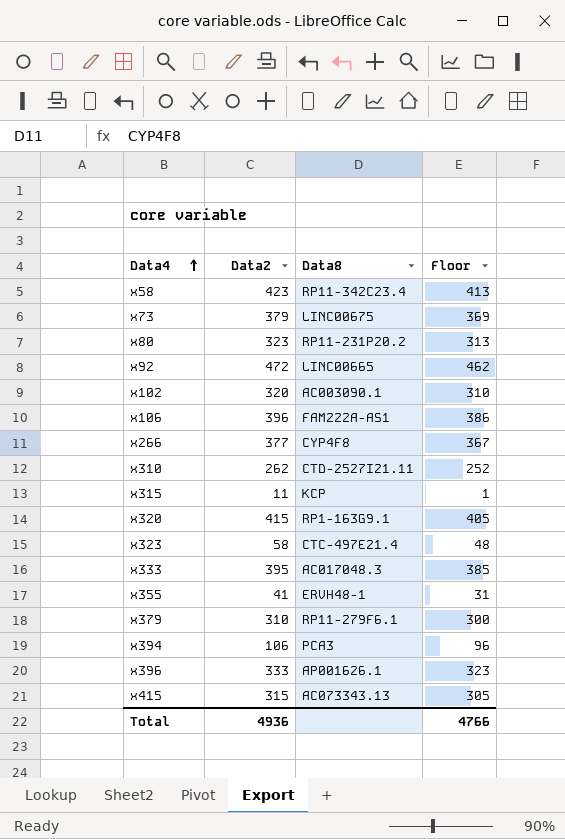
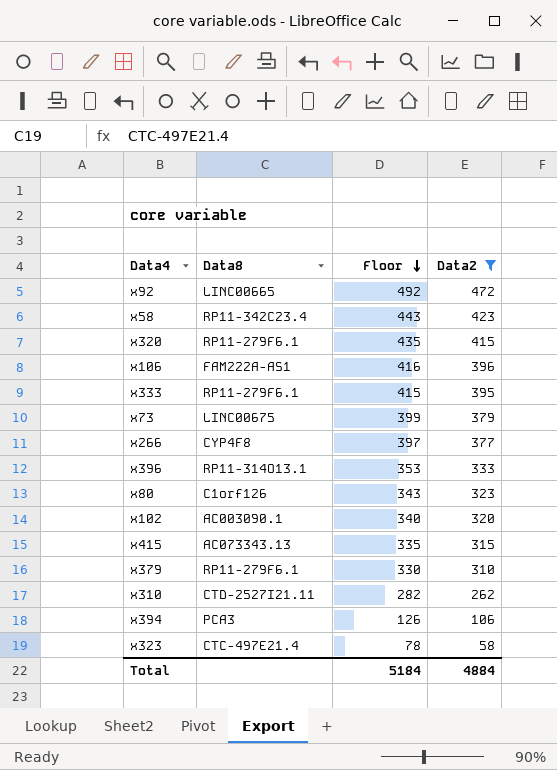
filter: none -> Data2 >= 58
row order: Data4 ascending -> Floor descending
column Floor | formula: [Data2] - 10 -> [Data2] + 20
column Data2 | position: 2 -> 4
x320 | Data8: RP1-163G9.1 -> RP11-279F6.1
x333 | Data8: AC017048.3 -> RP11-279F6.1
x396 | Data8: AP001626.1 -> RP11-314O13.1
x80 | Data8: RP11-231P20.2 -> C1orf126
Total | Floor: 4766 -> 5184
Total | Data2: 4936 -> 4884

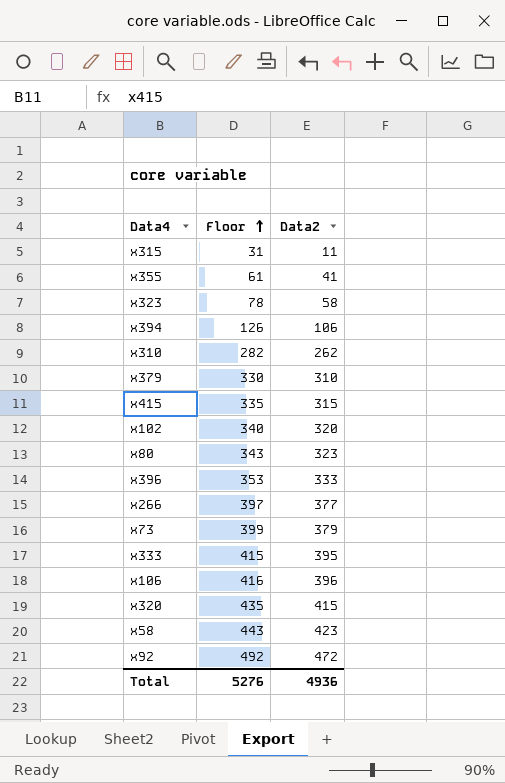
filter: Data2 >= 58 -> none
row order: Floor descending -> Floor ascending
column Data8 | position: 2 -> none
Total | Floor: 5184 -> 5276
Total | Data2: 4884 -> 4936

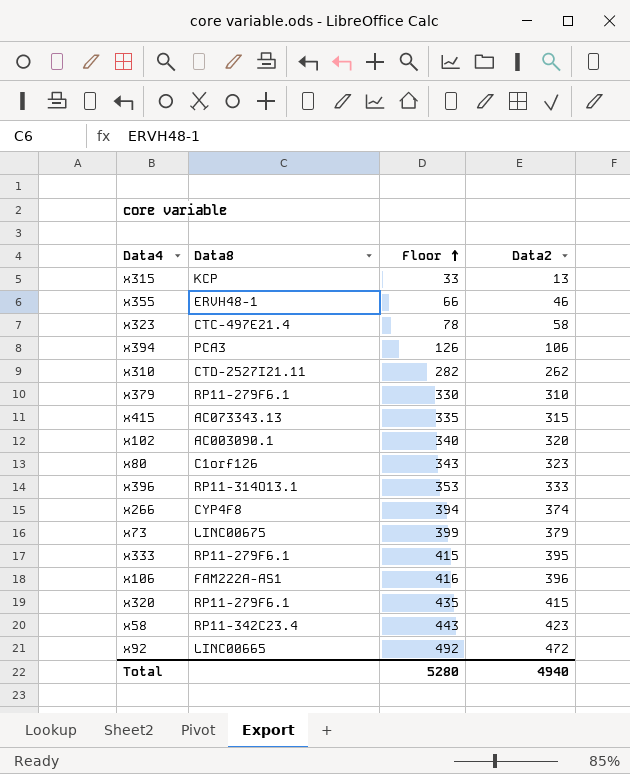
column Data8 | position: none -> 2
x315 | Floor: 31 -> 33
x315 | Data2: 11 -> 13
x355 | Floor: 61 -> 66
x355 | Data2: 41 -> 46
x266 | Floor: 397 -> 394
x266 | Data2: 377 -> 374
Total | Floor: 5276 -> 5280
Total | Data2: 4936 -> 4940

